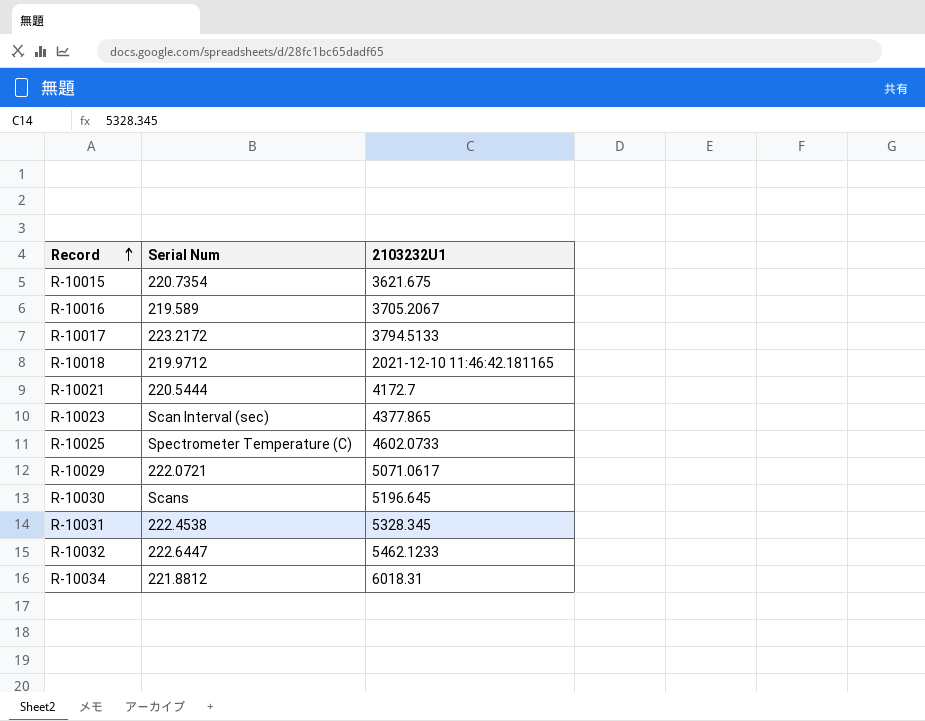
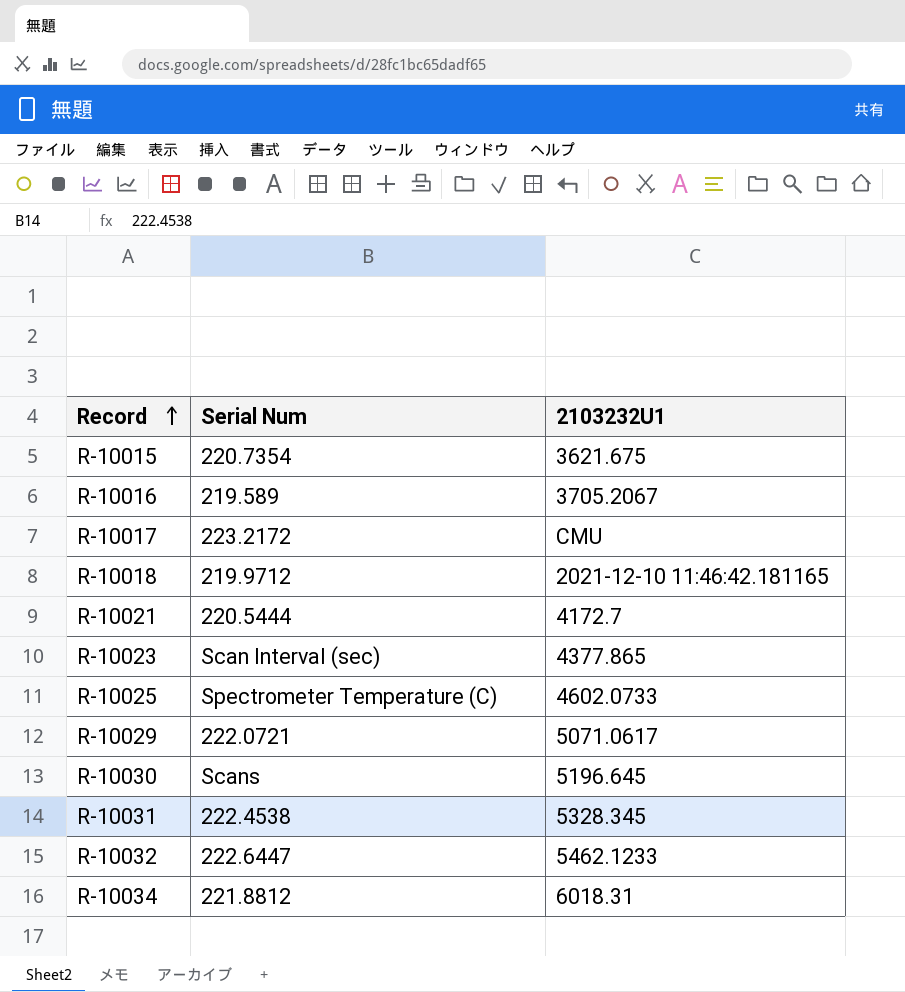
R-10017 | 2103232U1: 3794.5133 -> CMU

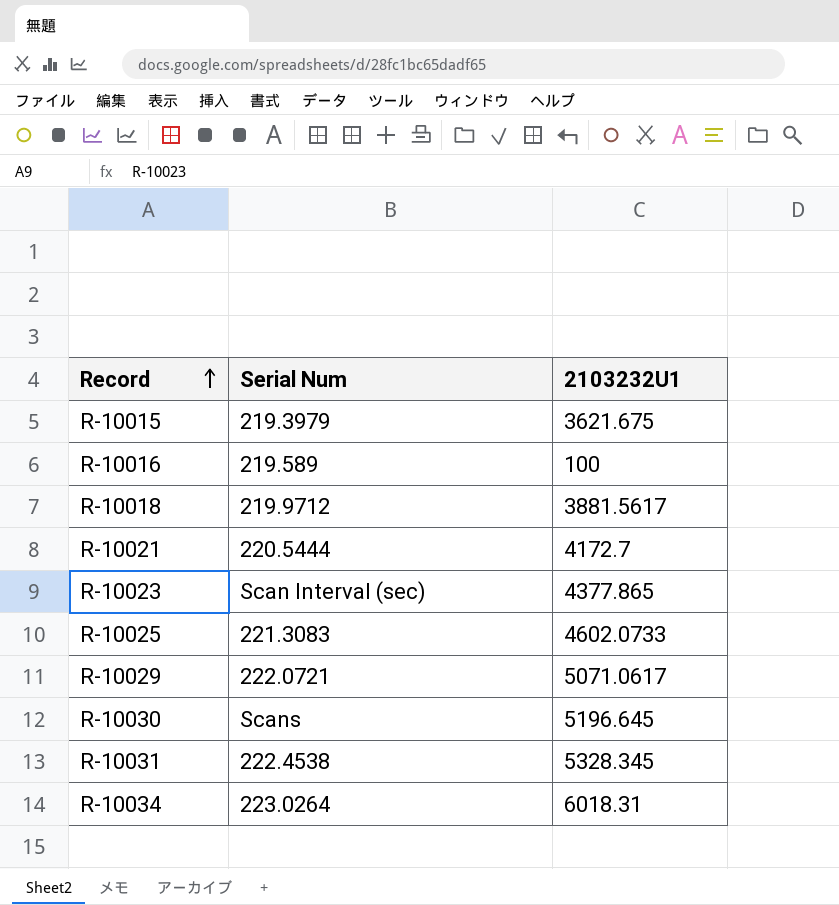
row R-10017: 223.2172 | CMU -> none
row R-10032: 222.6447 | 5462.1233 -> none
R-10015 | Serial Num: 220.7354 -> 219.3979
R-10016 | 2103232U1: 3705.2067 -> 100
R-10018 | 2103232U1: 2021-12-10 11:46:42.181165 -> 3881.5617
R-10025 | Serial Num: Spectrometer Temperature (C) -> 221.3083
R-10034 | Serial Num: 221.8812 -> 223.0264

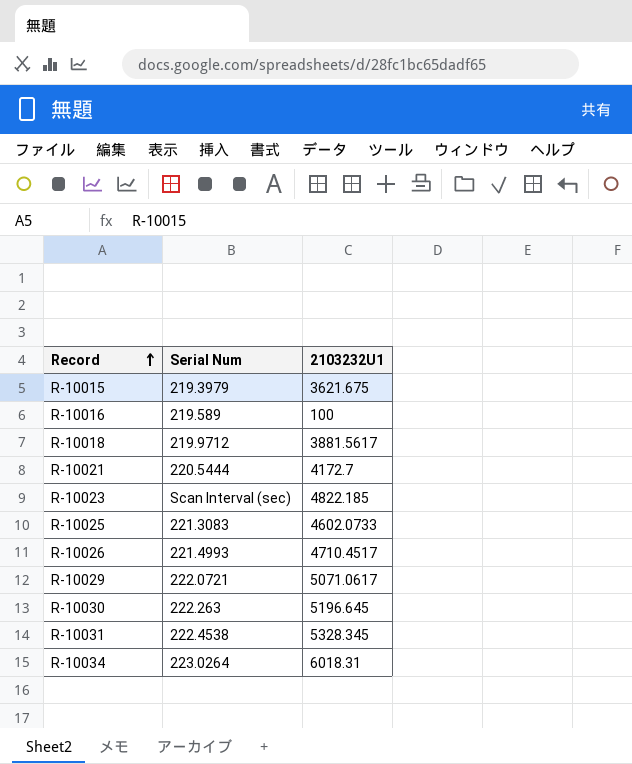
R-10023 | 2103232U1: 4377.865 -> 4822.185
row R-10026: none -> 221.4993 | 4710.4517
R-10030 | Serial Num: Scans -> 222.263

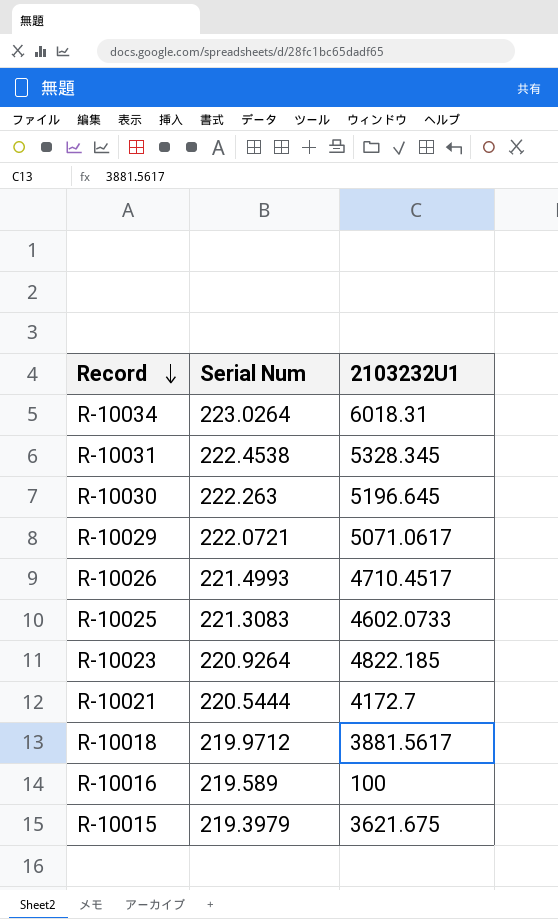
row order: Record ascending -> Record descending
R-10023 | Serial Num: Scan Interval (sec) -> 220.9264

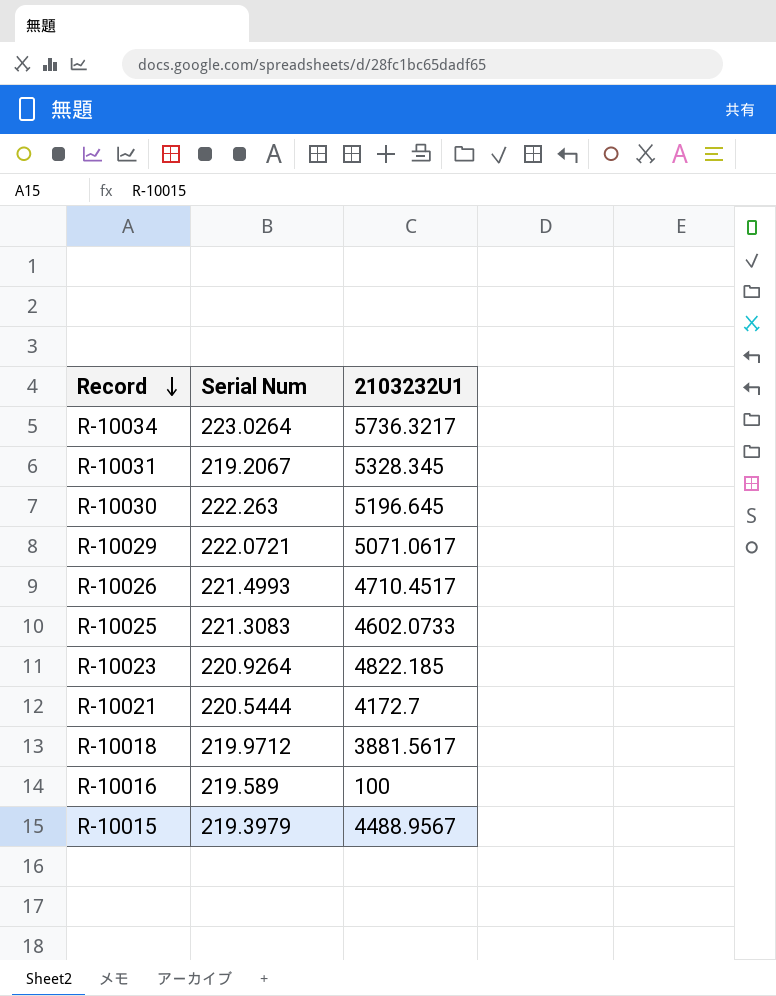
R-10034 | 2103232U1: 6018.31 -> 5736.3217
R-10031 | Serial Num: 222.4538 -> 219.2067
R-10015 | 2103232U1: 3621.675 -> 4488.9567

